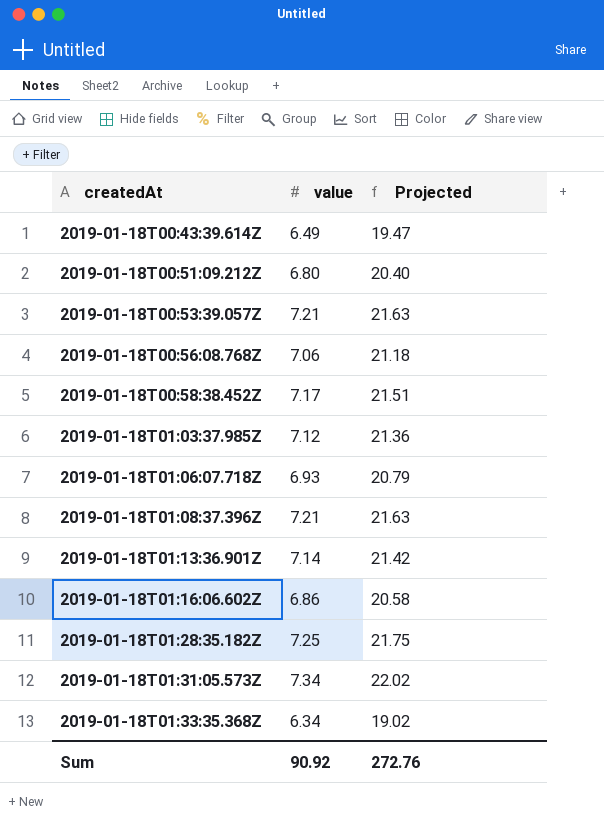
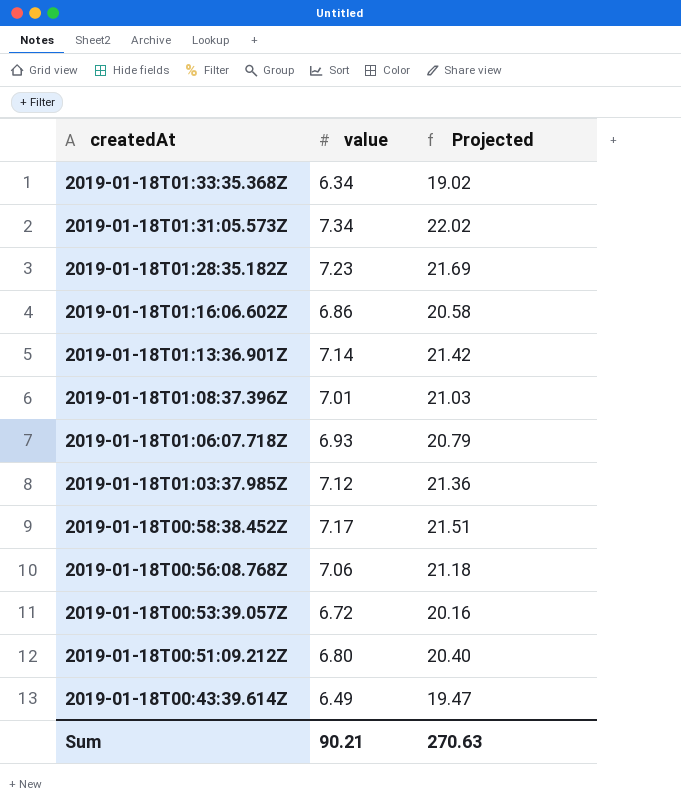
row order: createdAt ascending -> createdAt descending
2019-01-18T01:28:35.182Z | value: 7.25 -> 7.23
2019-01-18T01:28:35.182Z | Projected: 21.75 -> 21.69
2019-01-18T01:08:37.396Z | value: 7.21 -> 7.01
2019-01-18T01:08:37.396Z | Projected: 21.63 -> 21.03
2019-01-18T00:53:39.057Z | value: 7.21 -> 6.72
2019-01-18T00:53:39.057Z | Projected: 21.63 -> 20.16
Sum | value: 90.92 -> 90.21
Sum | Projected: 272.76 -> 270.63

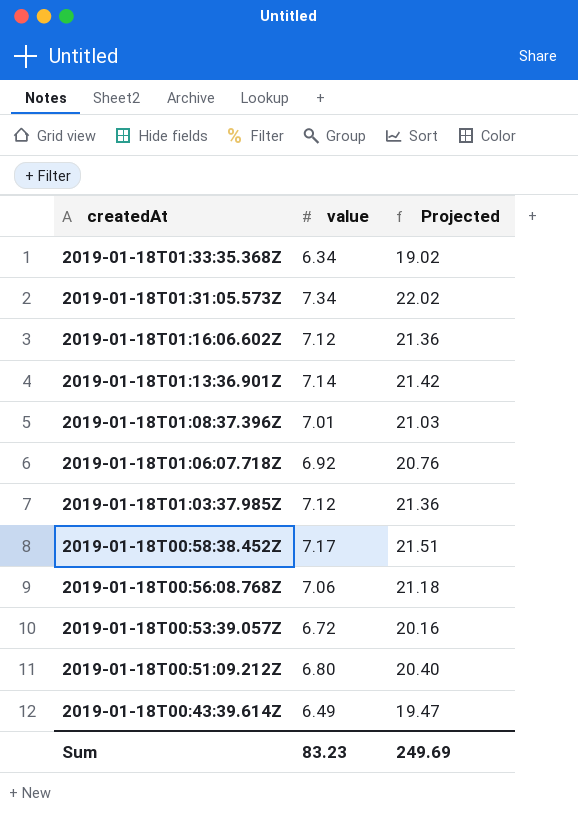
row 2019-01-18T01:28:35.182Z: 7.23 | 21.69 -> none
2019-01-18T01:16:06.602Z | value: 6.86 -> 7.12
2019-01-18T01:16:06.602Z | Projected: 20.58 -> 21.36
2019-01-18T01:06:07.718Z | value: 6.93 -> 6.92
2019-01-18T01:06:07.718Z | Projected: 20.79 -> 20.76
Sum | value: 90.21 -> 83.23
Sum | Projected: 270.63 -> 249.69

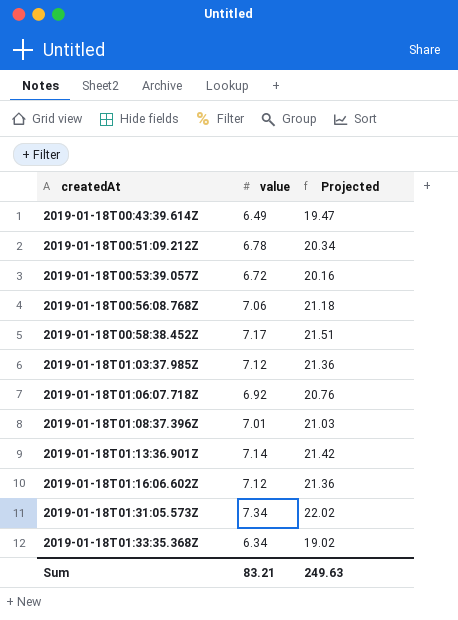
row order: createdAt descending -> createdAt ascending
2019-01-18T00:51:09.212Z | value: 6.80 -> 6.78
2019-01-18T00:51:09.212Z | Projected: 20.40 -> 20.34
Sum | value: 83.23 -> 83.21
Sum | Projected: 249.69 -> 249.63

